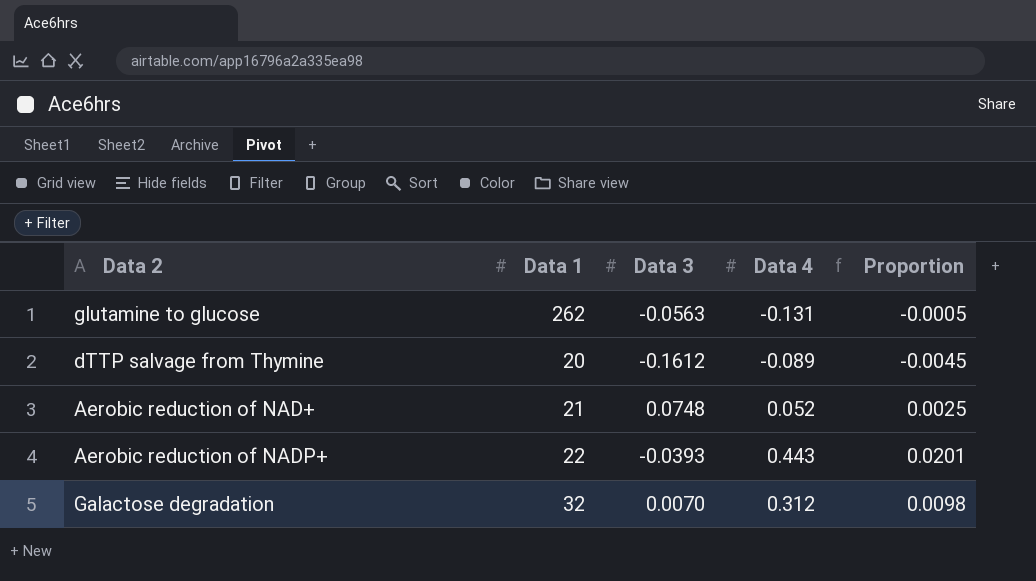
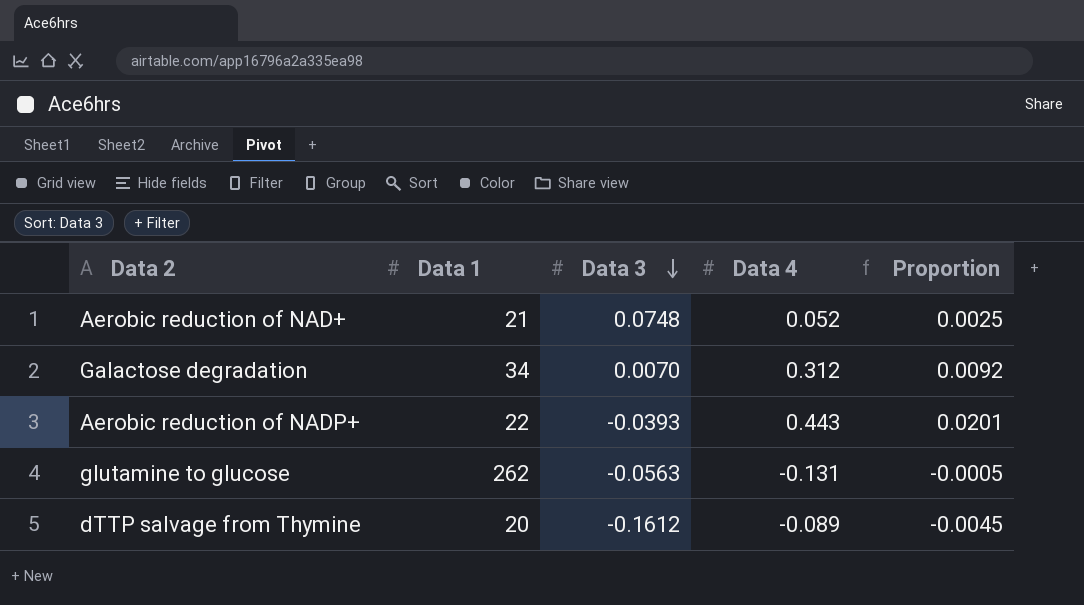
row order: none -> Data 3 descending
Galactose degradation | Data 1: 32 -> 34
Galactose degradation | Proportion: 0.0098 -> 0.0092

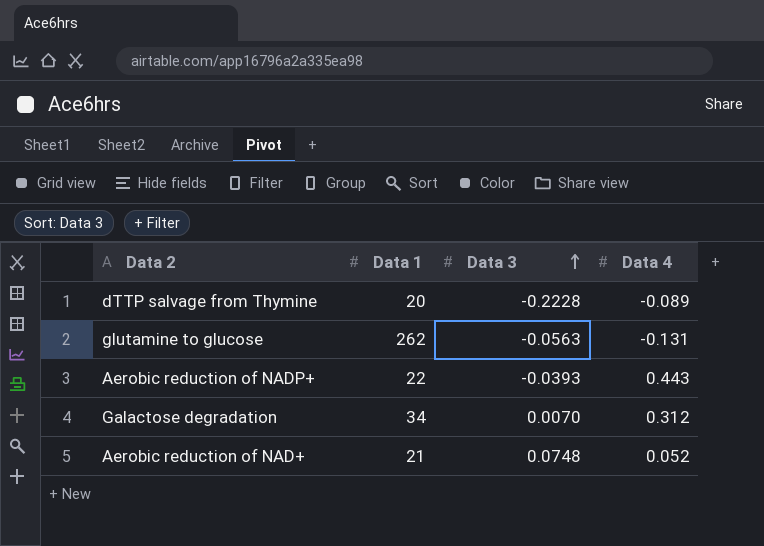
row order: Data 3 descending -> Data 3 ascending
column Proportion | formula: [Data 4] / [Data 1] -> none
dTTP salvage from Thymine | Data 3: -0.1612 -> -0.2228

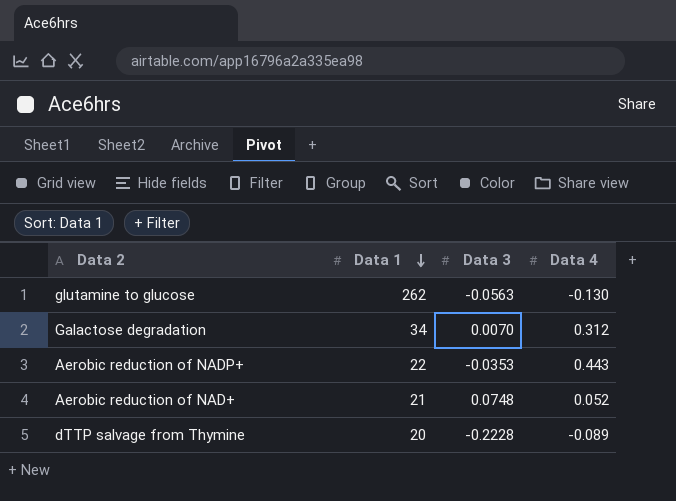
row order: Data 3 ascending -> Data 1 descending
glutamine to glucose | Data 4: -0.131 -> -0.130
Aerobic reduction of NADP+ | Data 3: -0.0393 -> -0.0353

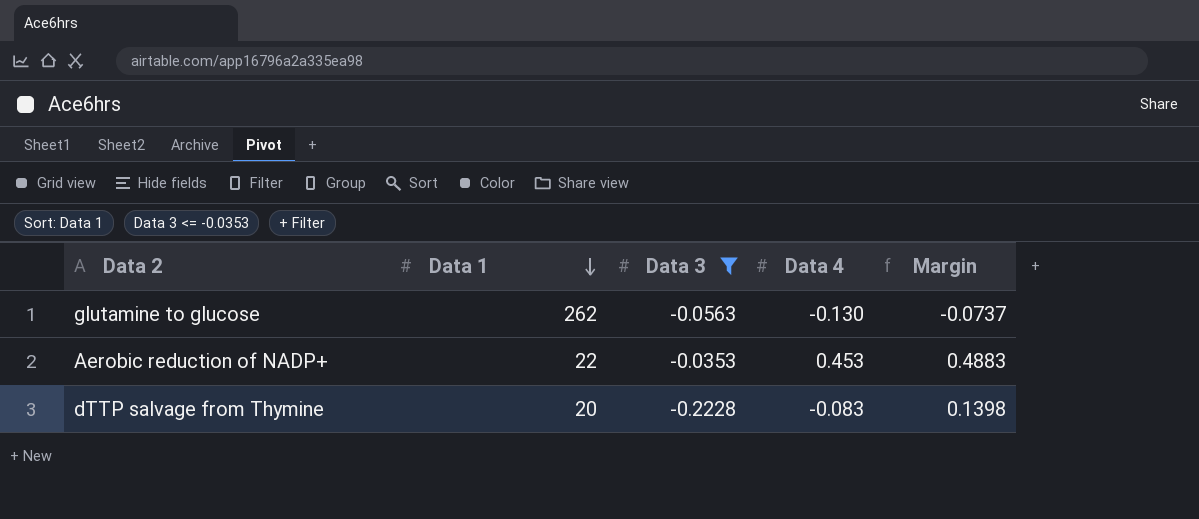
filter: none -> Data 3 <= -0.0353
column Margin | formula: none -> [Data 4] - [Data 3]
Aerobic reduction of NADP+ | Data 4: 0.443 -> 0.453
dTTP salvage from Thymine | Data 4: -0.089 -> -0.083

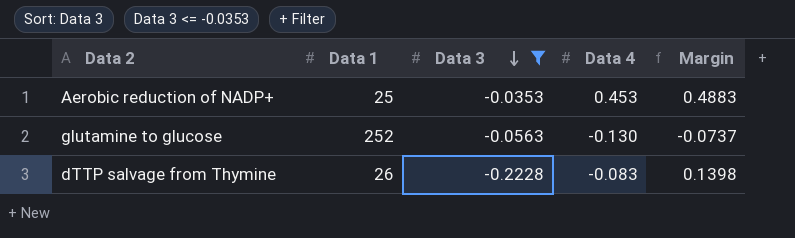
row order: Data 1 descending -> Data 3 descending
Aerobic reduction of NADP+ | Data 1: 22 -> 25
glutamine to glucose | Data 1: 262 -> 252
dTTP salvage from Thymine | Data 1: 20 -> 26

